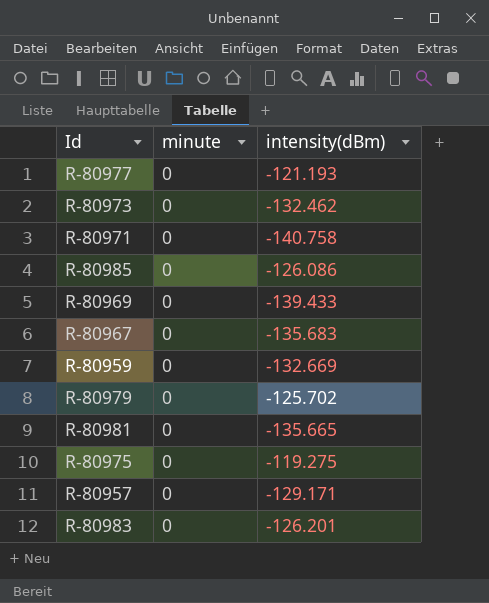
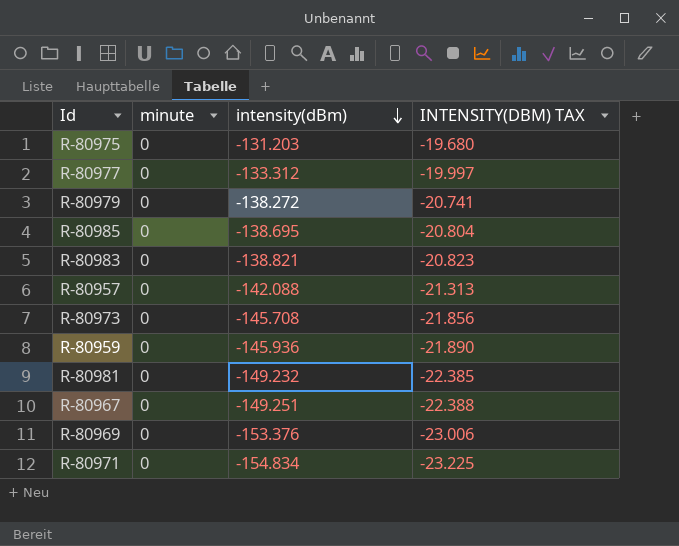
row order: none -> intensity(dBm) descending
column INTENSITY(DBM) TAX | formula: none -> [intensity(dBm)] * 0.15
R-80975 | intensity(dBm): -119.275 -> -131.203
R-80977 | intensity(dBm): -121.193 -> -133.312
R-80979 | intensity(dBm): -125.702 -> -138.272
R-80985 | intensity(dBm): -126.086 -> -138.695
R-80983 | intensity(dBm): -126.201 -> -138.821
R-80957 | intensity(dBm): -129.171 -> -142.088
R-80973 | intensity(dBm): -132.462 -> -145.708
R-80959 | intensity(dBm): -132.669 -> -145.936
R-80981 | intensity(dBm): -135.665 -> -149.232
R-80967 | intensity(dBm): -135.683 -> -149.251
R-80969 | intensity(dBm): -139.433 -> -153.376
R-80971 | intensity(dBm): -140.758 -> -154.834

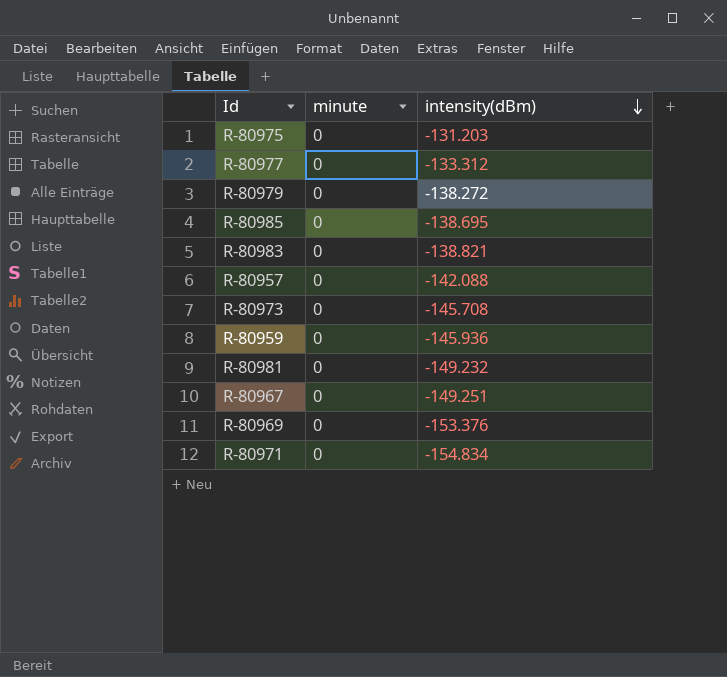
column INTENSITY(DBM) TAX | formula: [intensity(dBm)] * 0.15 -> none

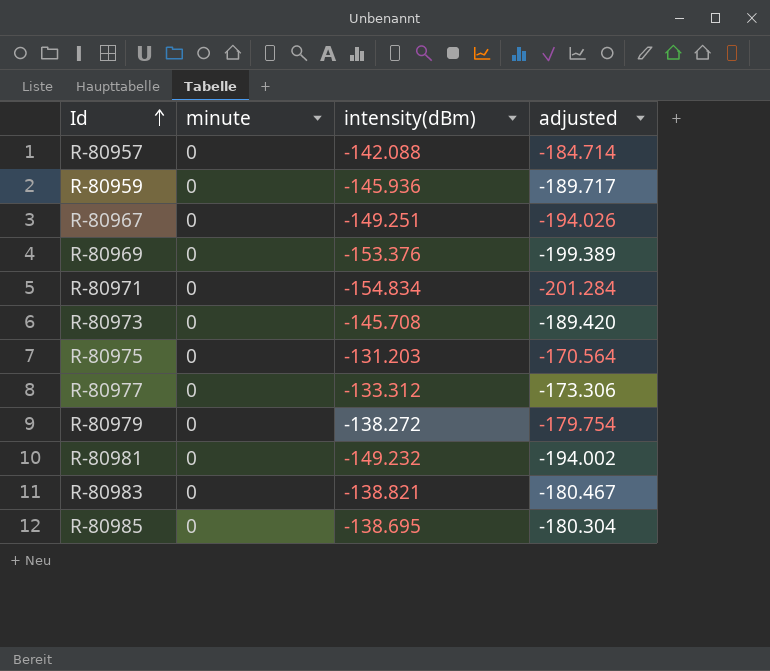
row order: intensity(dBm) descending -> Id ascending
column adjusted | formula: none -> [intensity(dBm)] * 1.3

